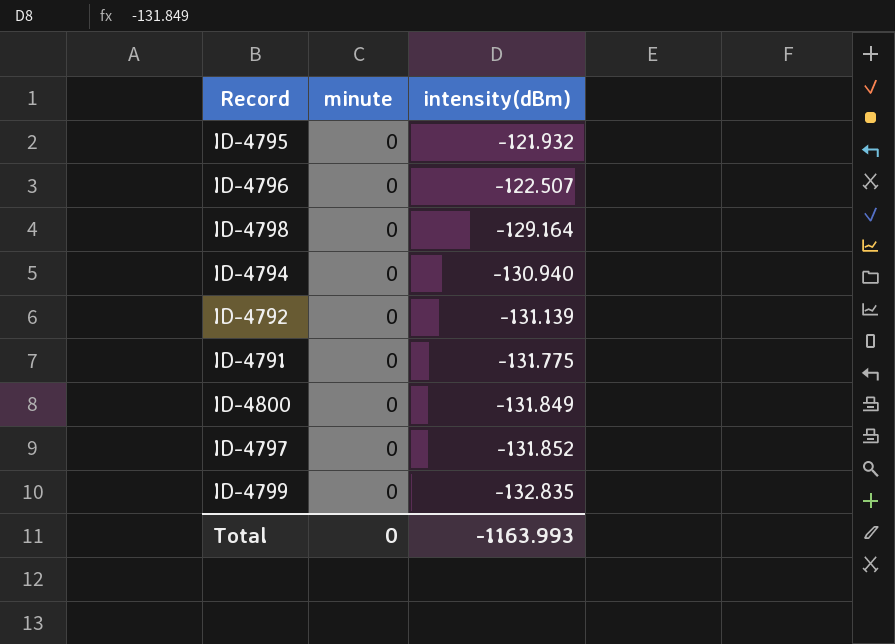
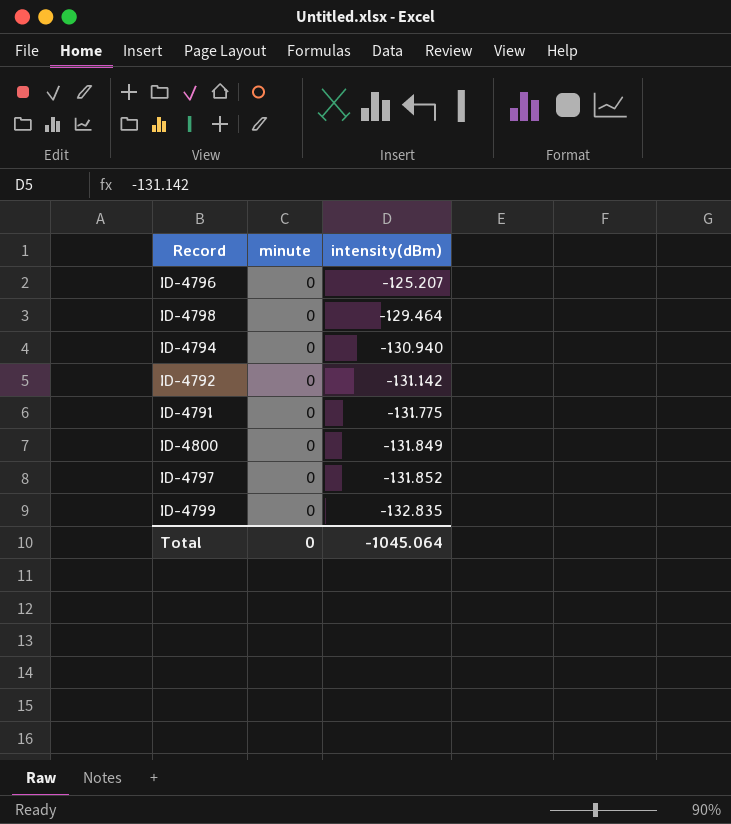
row ID-4795: 0 | -121.932 -> none
ID-4796 | intensity(dBm): -122.507 -> -125.207
ID-4798 | intensity(dBm): -129.164 -> -129.464
ID-4792 | intensity(dBm): -131.139 -> -131.142
Total | intensity(dBm): -1163.993 -> -1045.064

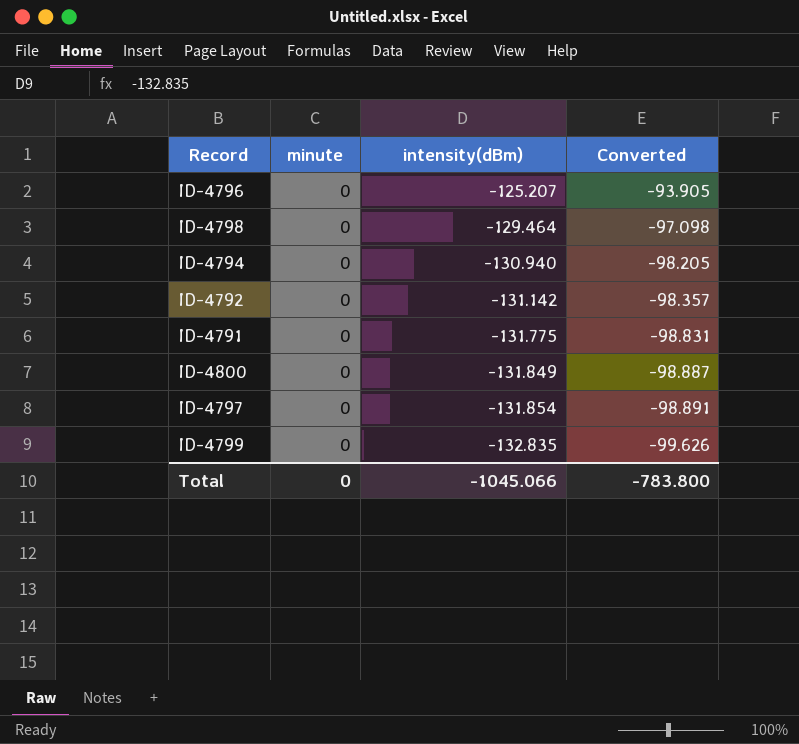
column Converted | formula: none -> [intensity(dBm)] * 0.75
ID-4797 | intensity(dBm): -131.852 -> -131.854
Total | intensity(dBm): -1045.064 -> -1045.066

